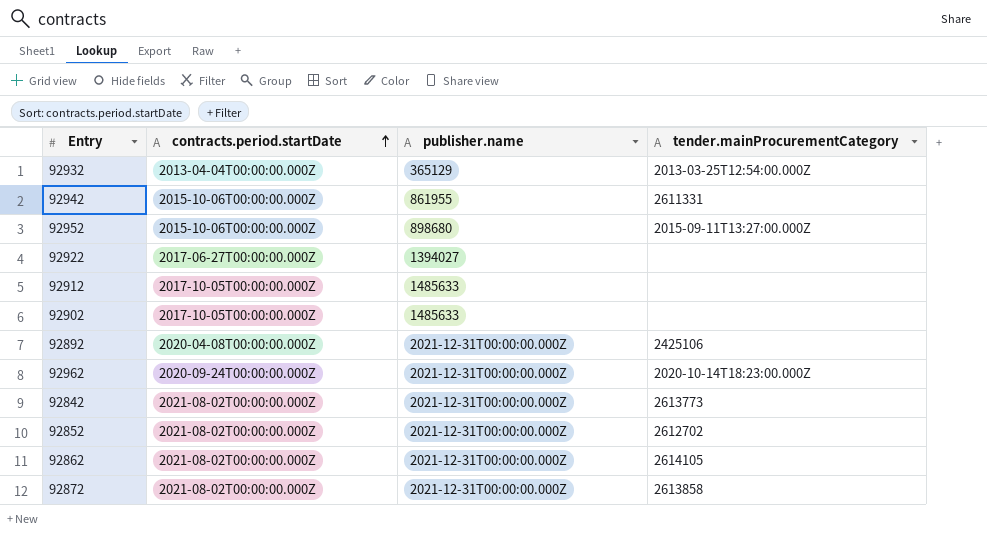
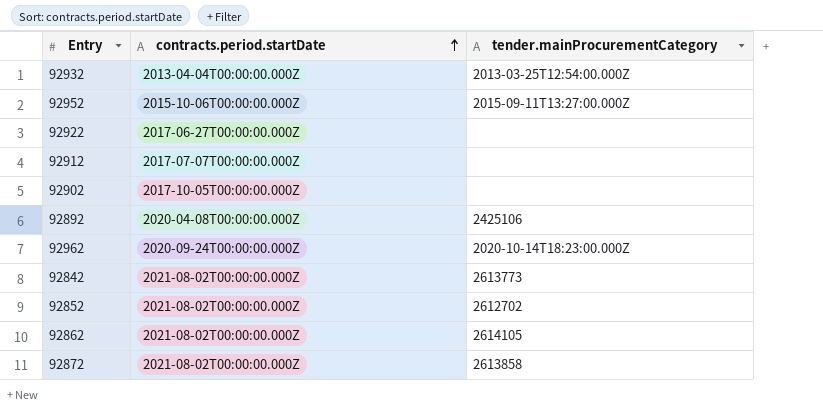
column publisher.name | position: 3 -> none
row 92942: 2015-10-06T00:00:00.000Z | 861955 | 2611331 -> none
92912 | contracts.period.startDate: 2017-10-05T00:00:00.000Z -> 2017-07-07T00:00:00.000Z

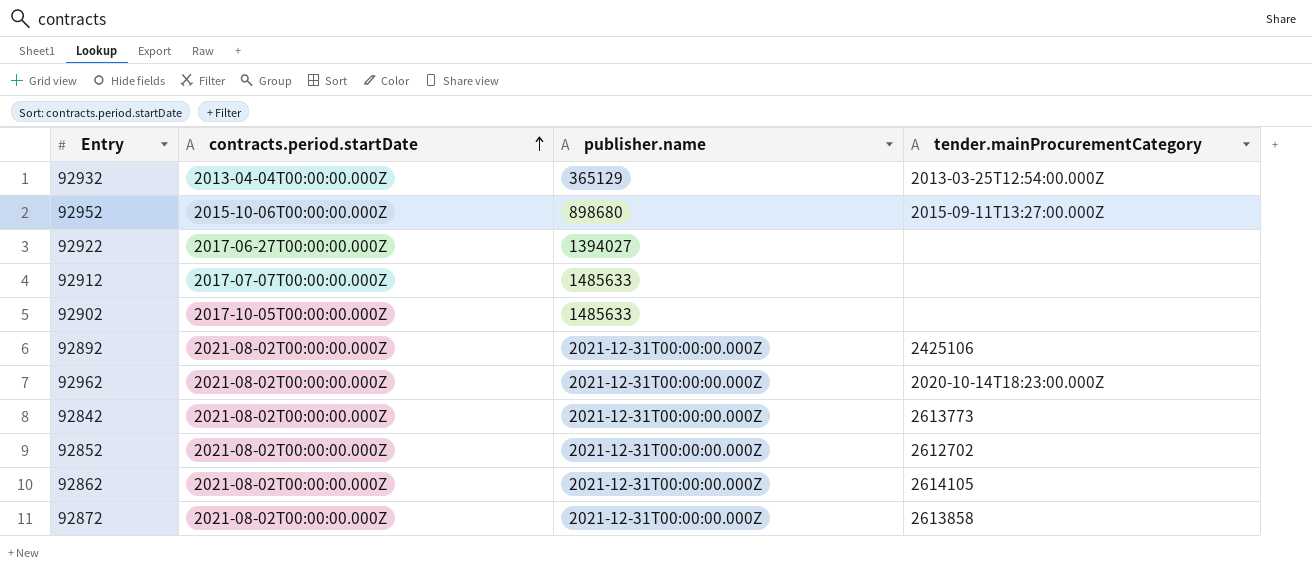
column publisher.name | position: none -> 3
92892 | contracts.period.startDate: 2020-04-08T00:00:00.000Z -> 2021-08-02T00:00:00.000Z
92962 | contracts.period.startDate: 2020-09-24T00:00:00.000Z -> 2021-08-02T00:00:00.000Z

